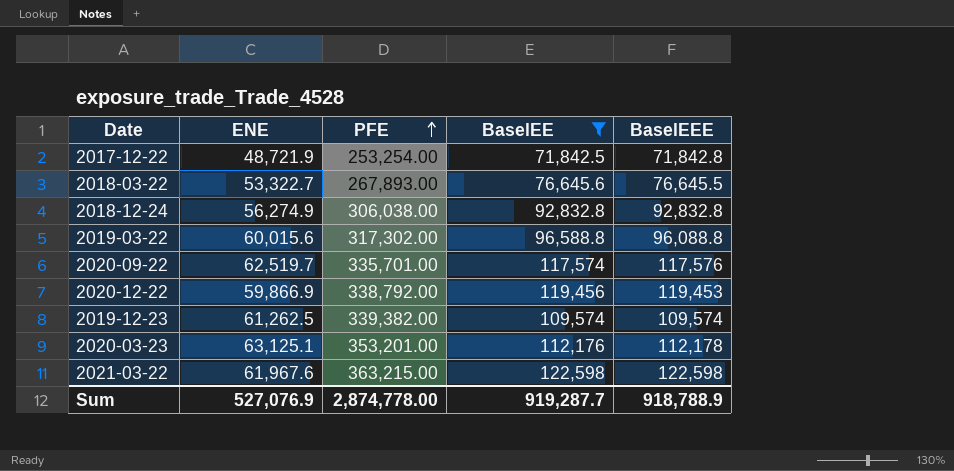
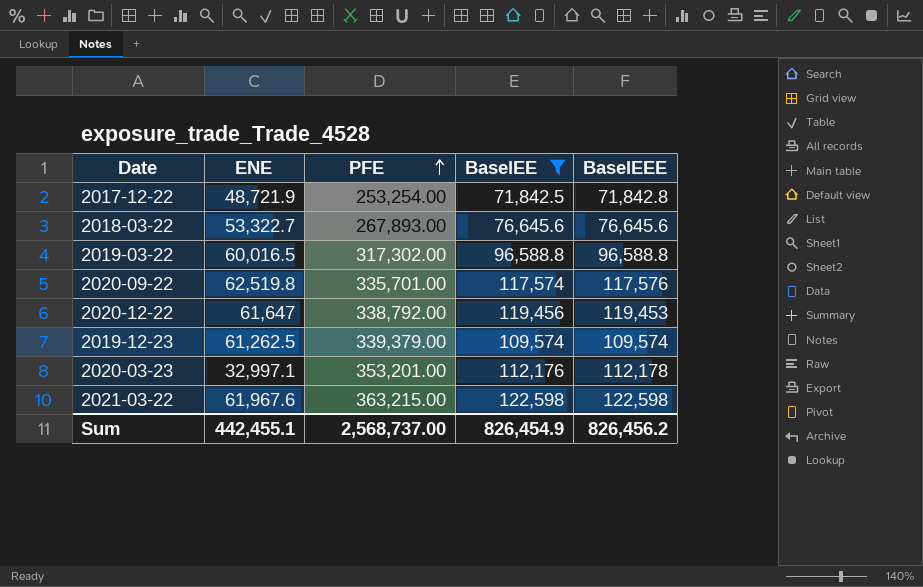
row 2018-12-24: 56,274.9 | 306,038.00 | 92,832.8 | 92,832.8 -> none
2018-03-22 | BaselEEE: 76,645.5 -> 76,645.6
2019-03-22 | ENE: 60,015.6 -> 60,016.5
2019-03-22 | BaselEEE: 96,088.8 -> 96,588.8
2020-09-22 | ENE: 62,519.7 -> 62,519.8
2020-12-22 | ENE: 59,866.9 -> 61,647
2019-12-23 | PFE: 339,382.00 -> 339,379.00
2020-03-23 | ENE: 63,125.1 -> 32,997.1
Sum | ENE: 527,076.9 -> 442,455.1
Sum | PFE: 2,874,778.00 -> 2,568,737.00
Sum | BaselEE: 919,287.7 -> 826,454.9
Sum | BaselEEE: 918,788.9 -> 826,456.2

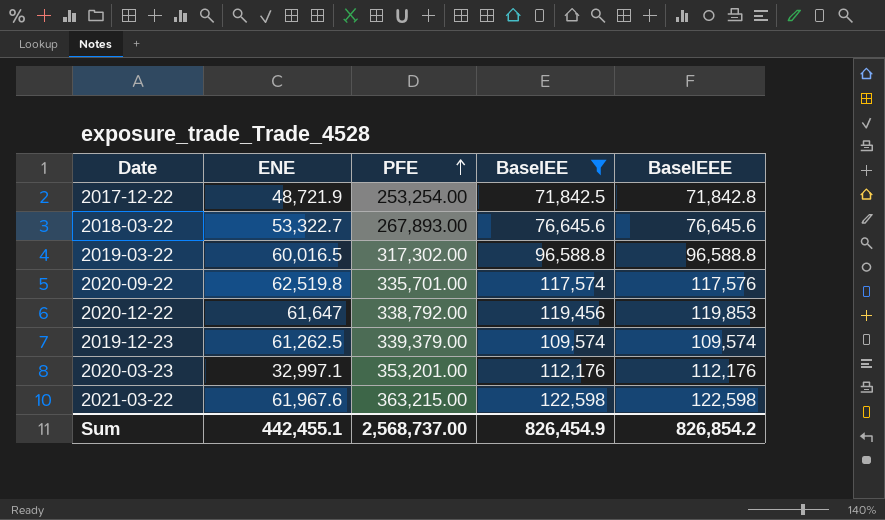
2020-12-22 | BaselEEE: 119,453 -> 119,853
2020-03-23 | BaselEEE: 112,178 -> 112,176
Sum | BaselEEE: 826,456.2 -> 826,854.2

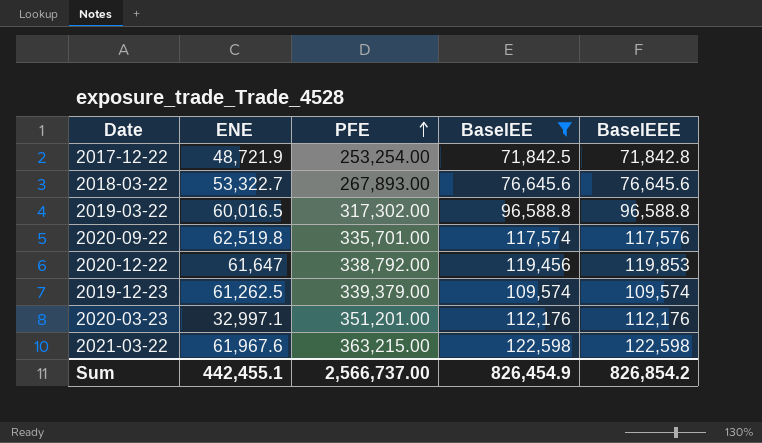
2020-03-23 | PFE: 353,201.00 -> 351,201.00
Sum | PFE: 2,568,737.00 -> 2,566,737.00

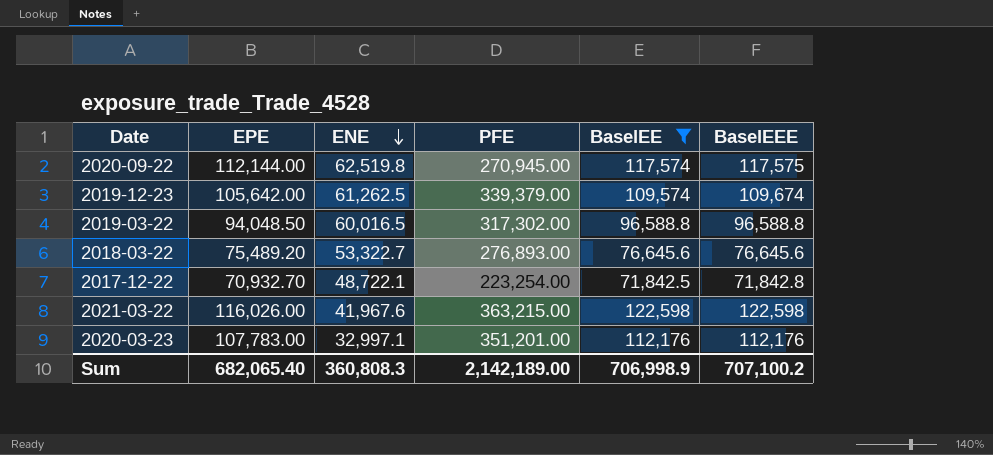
row order: PFE ascending -> ENE descending
column EPE | position: none -> 2
row 2020-12-22: 61,647 | 338,792.00 | 119,456 | 119,853 -> none
2020-09-22 | PFE: 335,701.00 -> 270,945.00
2020-09-22 | BaselEEE: 117,576 -> 117,575
2019-12-23 | BaselEEE: 109,574 -> 109,674
2018-03-22 | PFE: 267,893.00 -> 276,893.00
2017-12-22 | ENE: 48,721.9 -> 48,722.1
2017-12-22 | PFE: 253,254.00 -> 223,254.00
2021-03-22 | ENE: 61,967.6 -> 41,967.6
Sum | ENE: 442,455.1 -> 360,808.3
Sum | PFE: 2,566,737.00 -> 2,142,189.00
Sum | BaselEE: 826,454.9 -> 706,998.9
Sum | BaselEEE: 826,854.2 -> 707,100.2

